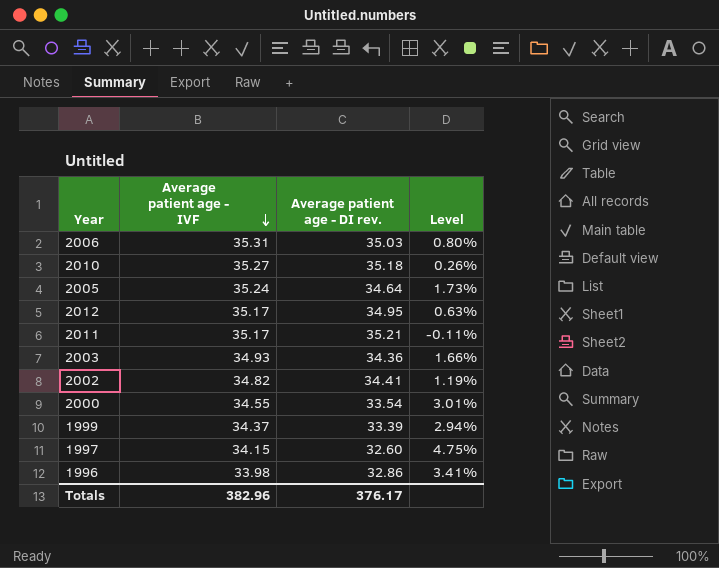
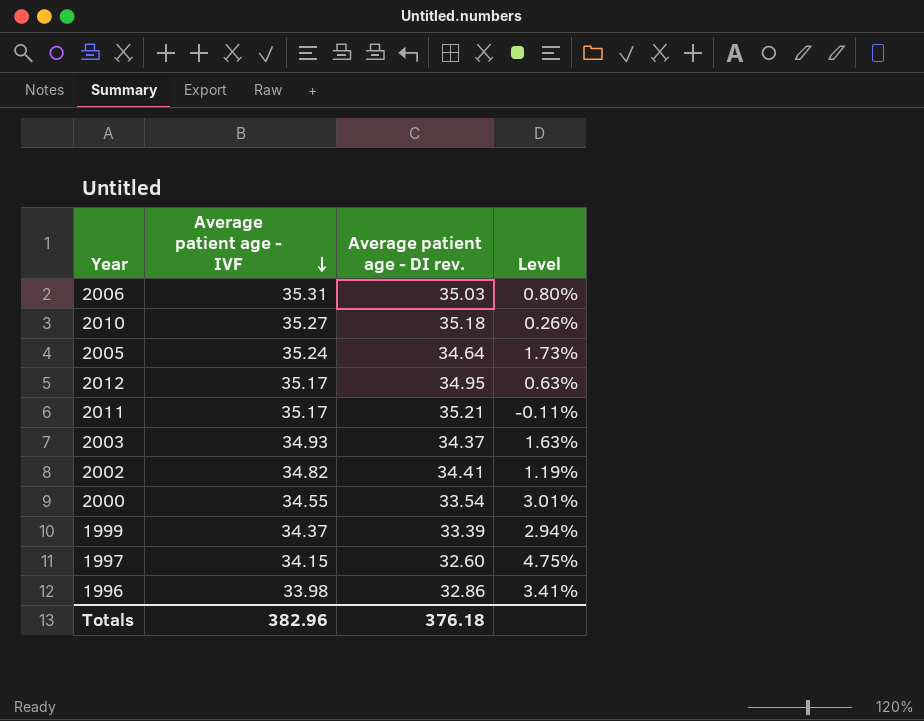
2003 | Average patient age - DI rev.: 34.36 -> 34.37
2003 | Level: 1.66% -> 1.63%
Totals | Average patient age - DI rev.: 376.17 -> 376.18

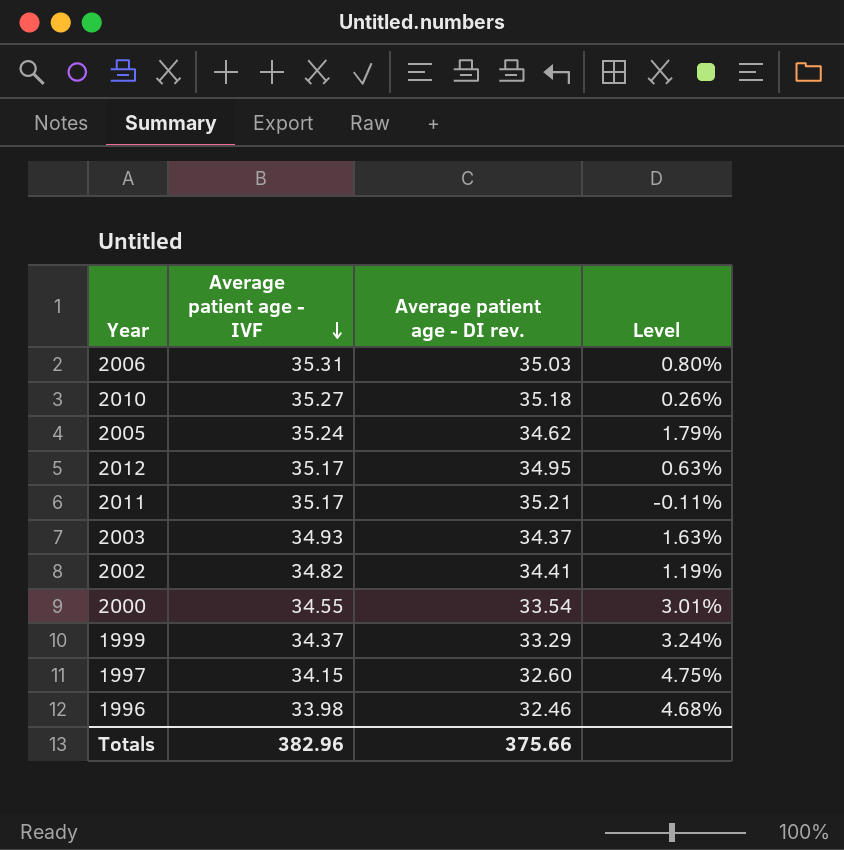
2005 | Average patient age - DI rev.: 34.64 -> 34.62
2005 | Level: 1.73% -> 1.79%
1999 | Average patient age - DI rev.: 33.39 -> 33.29
1999 | Level: 2.94% -> 3.24%
1996 | Average patient age - DI rev.: 32.86 -> 32.46
1996 | Level: 3.41% -> 4.68%
Totals | Average patient age - DI rev.: 376.18 -> 375.66

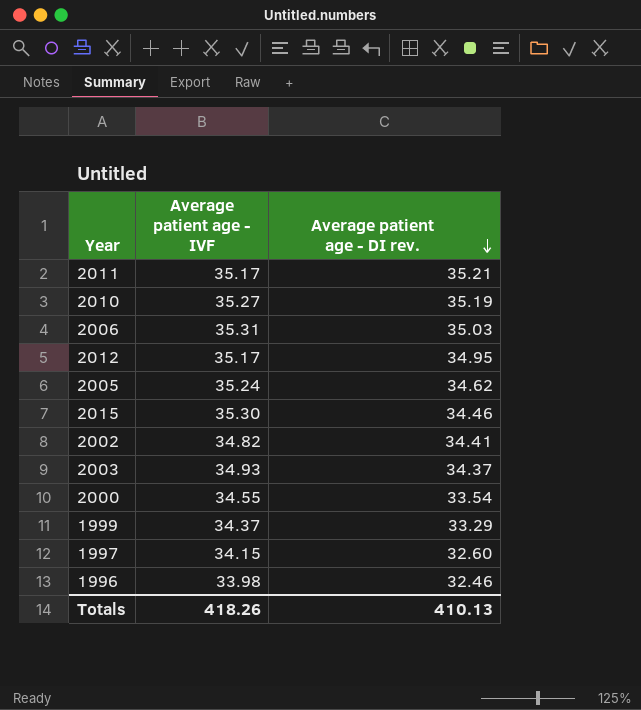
row order: Average patient age - IVF descending -> Average patient age - DI rev. descending
column Level | formula: ([Average patient age - IVF] - [Average patient age - DI rev.]) / [Average patient age - DI rev.] -> none
2010 | Average patient age - DI rev.: 35.18 -> 35.19
row 2015: none -> 35.30 | 34.46
Totals | Average patient age - IVF: 382.96 -> 418.26
Totals | Average patient age - DI rev.: 375.66 -> 410.13

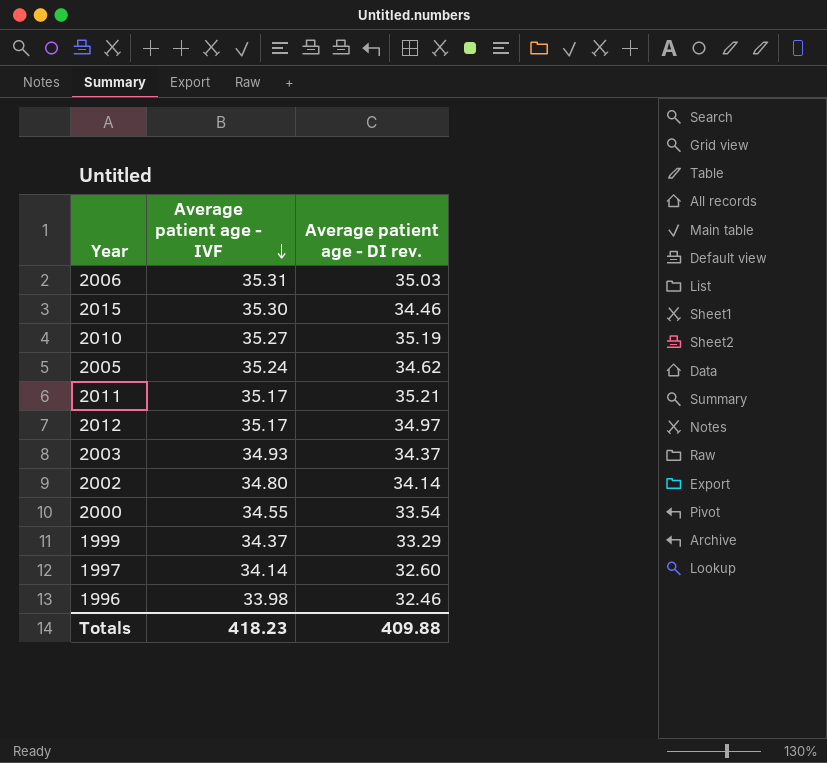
row order: Average patient age - DI rev. descending -> Average patient age - IVF descending
2012 | Average patient age - DI rev.: 34.95 -> 34.97
2002 | Average patient age - IVF: 34.82 -> 34.80
2002 | Average patient age - DI rev.: 34.41 -> 34.14
1997 | Average patient age - IVF: 34.15 -> 34.14
Totals | Average patient age - IVF: 418.26 -> 418.23
Totals | Average patient age - DI rev.: 410.13 -> 409.88

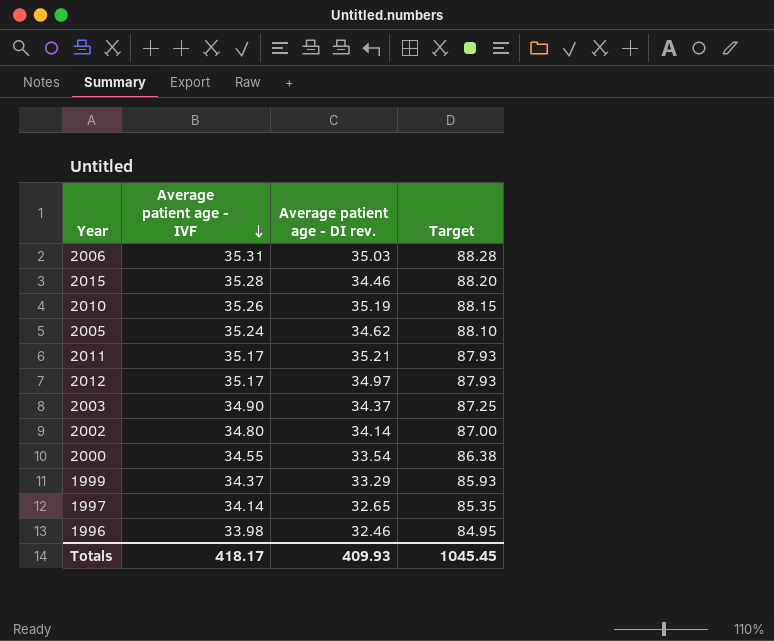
column Target | formula: none -> [Average patient age - IVF] * 2.5
2015 | Average patient age - IVF: 35.30 -> 35.28
2010 | Average patient age - IVF: 35.27 -> 35.26
2003 | Average patient age - IVF: 34.93 -> 34.90
1997 | Average patient age - DI rev.: 32.60 -> 32.65
Totals | Average patient age - IVF: 418.23 -> 418.17
Totals | Average patient age - DI rev.: 409.88 -> 409.93

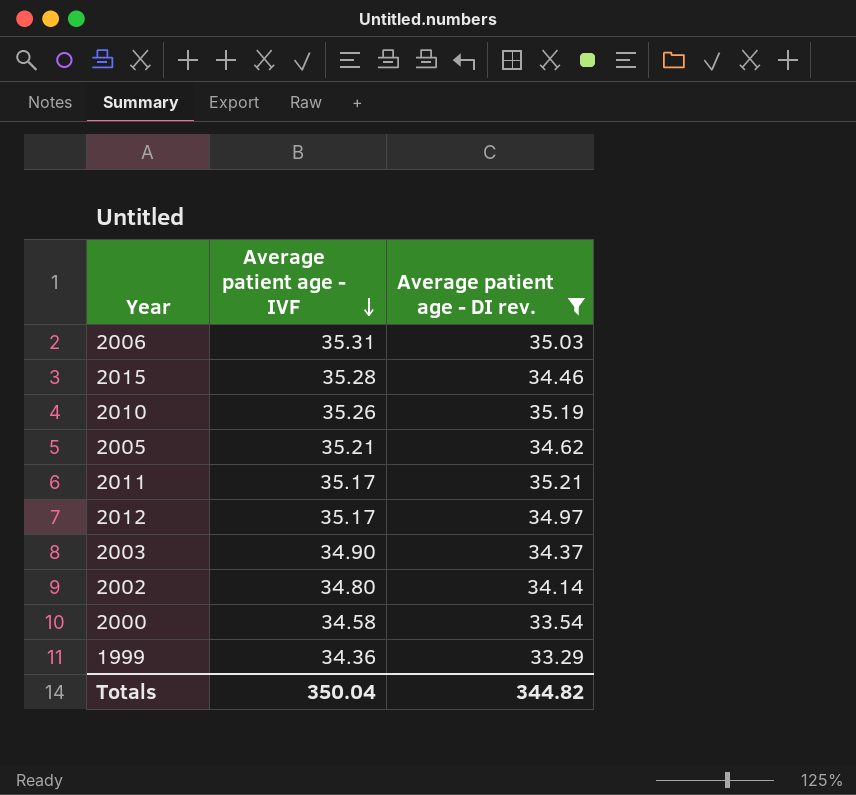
filter: none -> Average patient age - DI rev. >= 33.29
column Target | formula: [Average patient age - IVF] * 2.5 -> none
2005 | Average patient age - IVF: 35.24 -> 35.21
2000 | Average patient age - IVF: 34.55 -> 34.58
1999 | Average patient age - IVF: 34.37 -> 34.36
Totals | Average patient age - IVF: 418.17 -> 350.04
Totals | Average patient age - DI rev.: 409.93 -> 344.82

